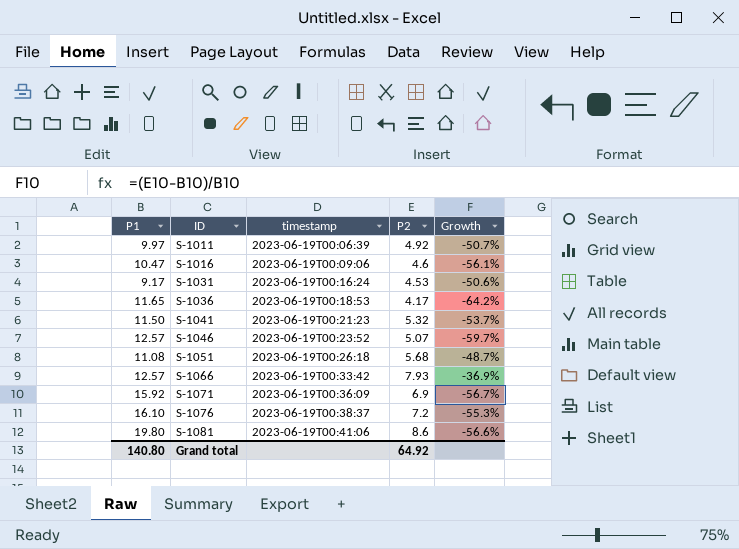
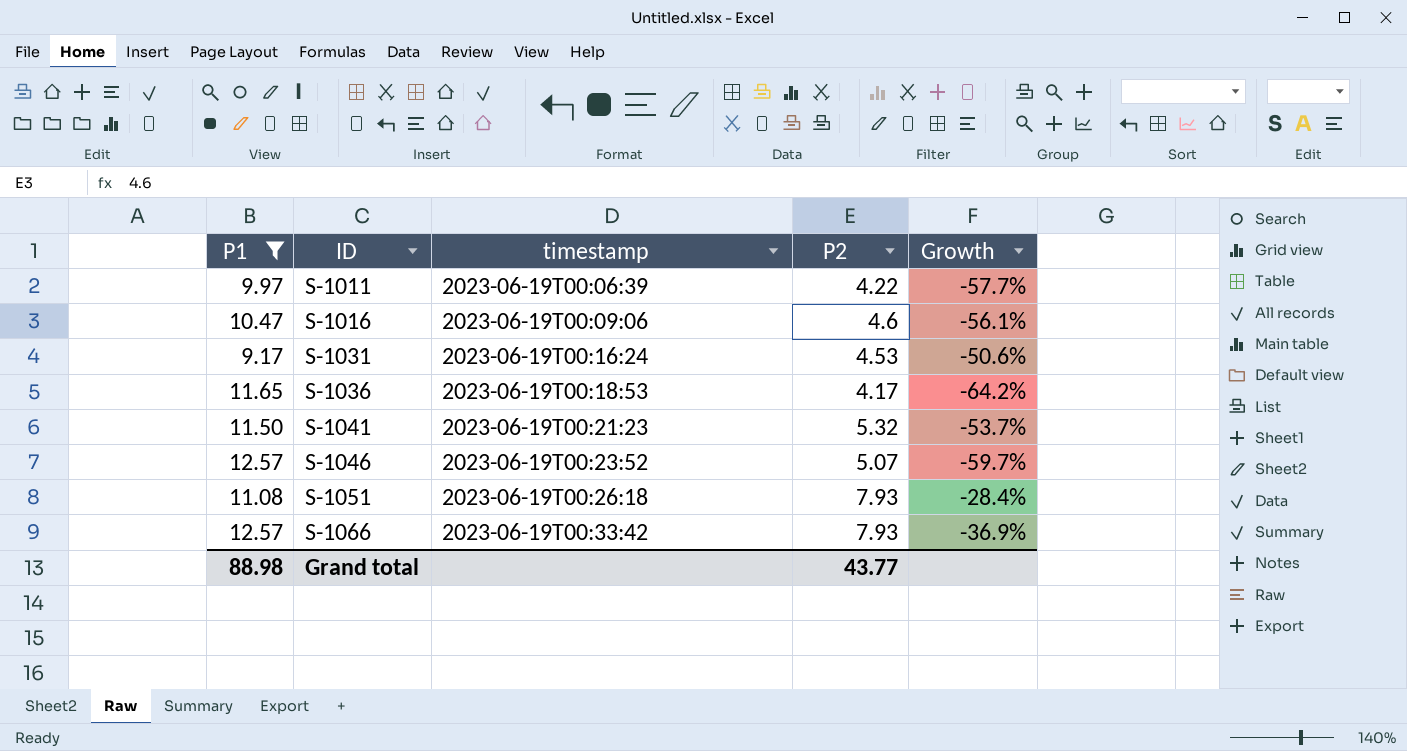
filter: none -> P1 <= 12.57
S-1011 | P2: 4.92 -> 4.22
S-1011 | Growth: -50.7% -> -57.7%
S-1051 | P2: 5.68 -> 7.93
S-1051 | Growth: -48.7% -> -28.4%
Grand total | P1: 140.80 -> 88.98
Grand total | P2: 64.92 -> 43.77

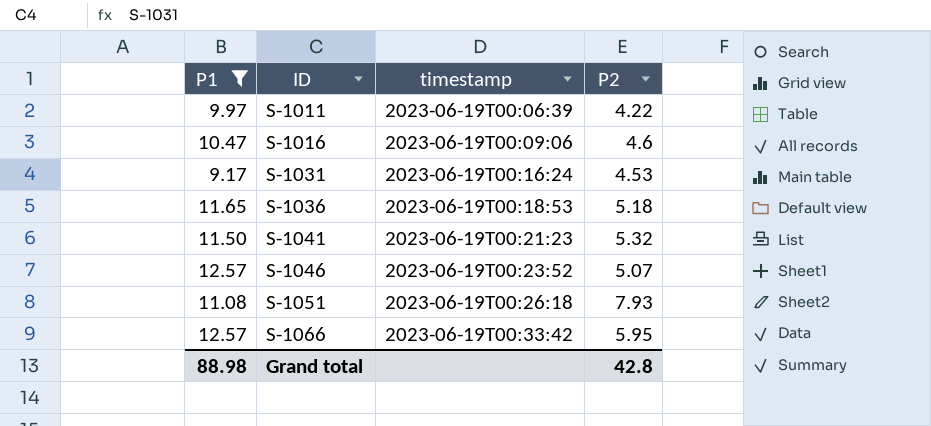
column Growth | formula: ([P2] - [P1]) / [P1] -> none
S-1036 | P2: 4.17 -> 5.18
S-1066 | P2: 7.93 -> 5.95
Grand total | P2: 43.77 -> 42.8

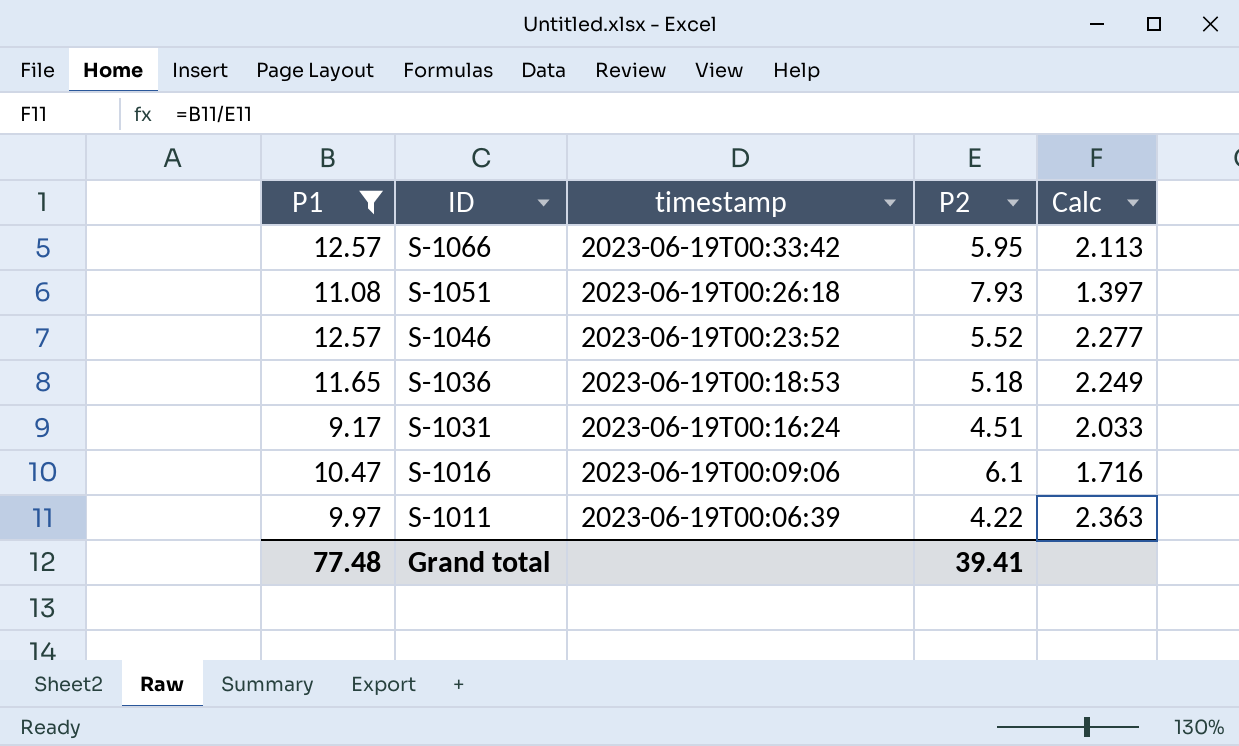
row order: ID ascending -> ID descending
column Calc | formula: none -> [P1] / [P2]
row S-1041: 11.50 | 2023-06-19T00:21:23 | 5.32 -> none
S-1046 | P2: 5.07 -> 5.52
S-1031 | P2: 4.53 -> 4.51
S-1016 | P2: 4.6 -> 6.1
Grand total | P1: 88.98 -> 77.48
Grand total | P2: 42.8 -> 39.41

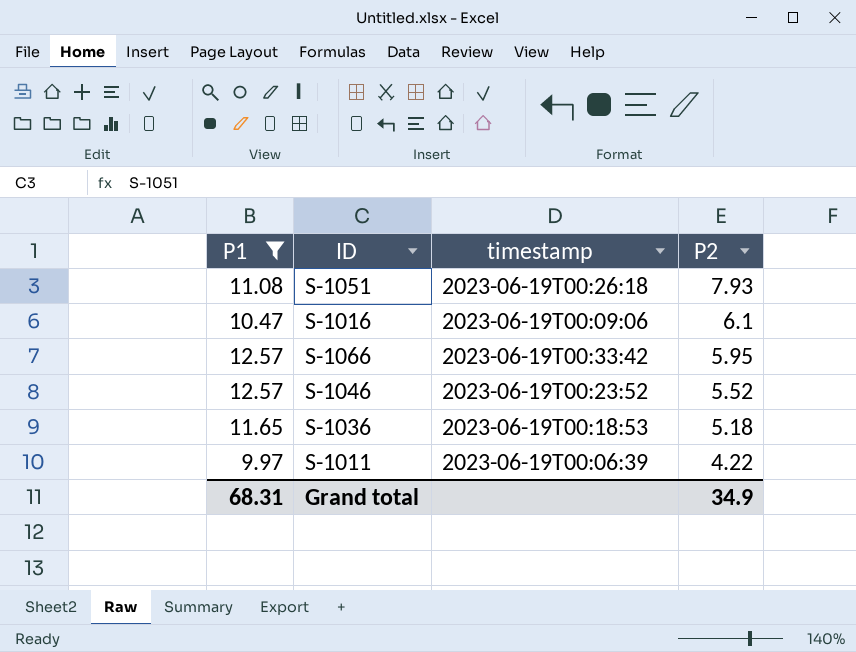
row order: ID descending -> P2 descending
column Calc | formula: [P1] / [P2] -> none
row S-1031: 9.17 | 2023-06-19T00:16:24 | 4.51 | 2.033 -> none
Grand total | P1: 77.48 -> 68.31
Grand total | P2: 39.41 -> 34.9

